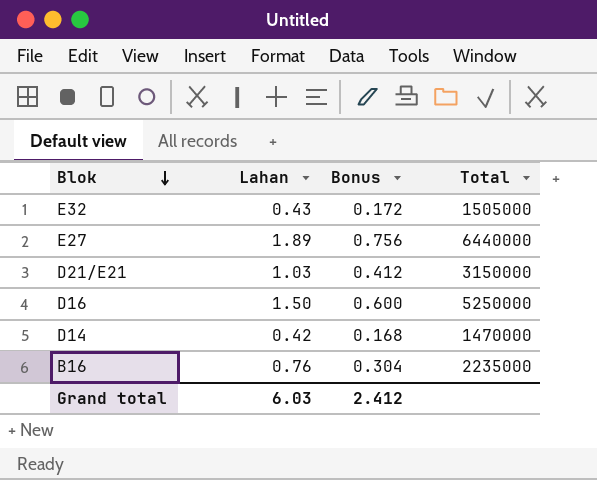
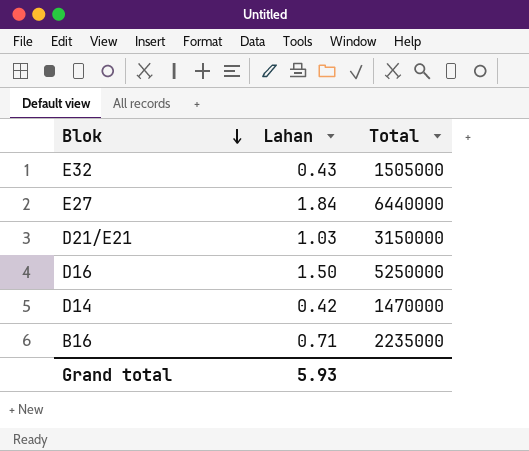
column Bonus | formula: [Lahan] * 0.4 -> none
E27 | Lahan: 1.89 -> 1.84
B16 | Lahan: 0.76 -> 0.71
Grand total | Lahan: 6.03 -> 5.93

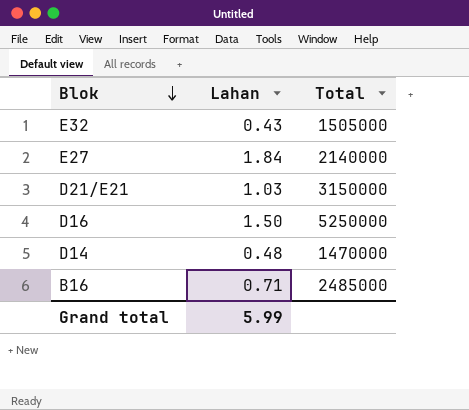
E27 | Total: 6440000 -> 2140000
D14 | Lahan: 0.42 -> 0.48
B16 | Total: 2235000 -> 2485000
Grand total | Lahan: 5.93 -> 5.99

